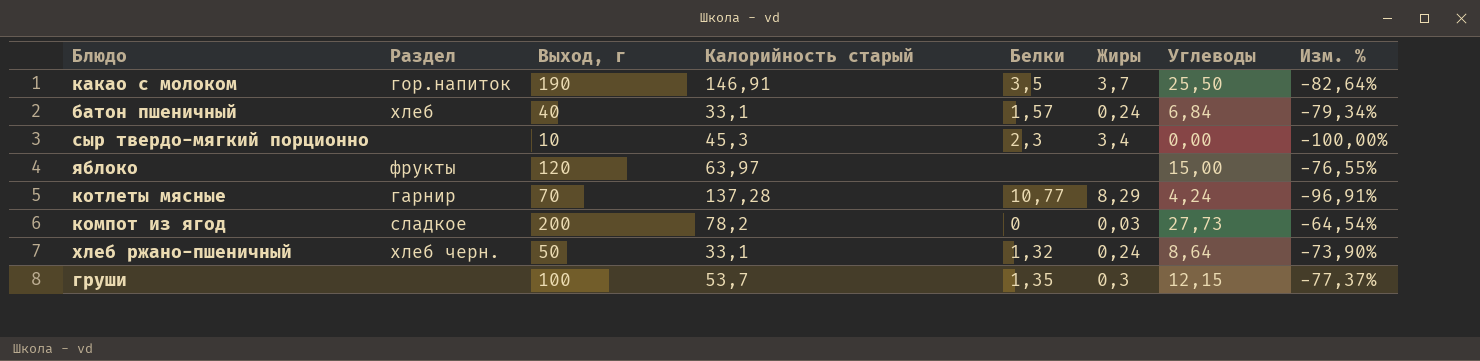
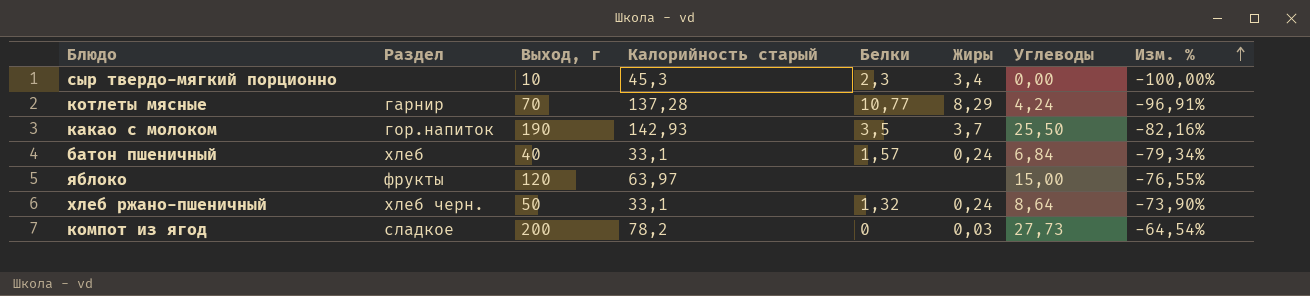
row order: none -> Изм. % ascending
row груши: none | 100 | 53,7 | 1,35 | 0,3 | 12,15 | -77,37% -> none
какао с молоком | Калорийность старый: 146,91 -> 142,93
какао с молоком | Изм. %: -82,64% -> -82,16%

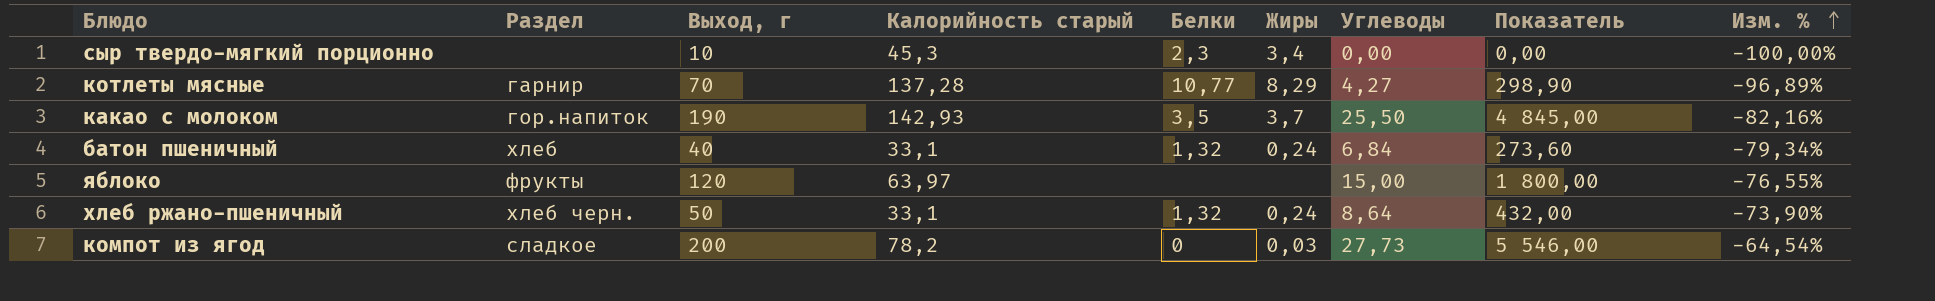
column Показатель | formula: none -> [Выход, г] * [Углеводы]
котлеты мясные | Углеводы: 4,24 -> 4,27
котлеты мясные | Изм. %: -96,91% -> -96,89%
батон пшеничный | Белки: 1,57 -> 1,32

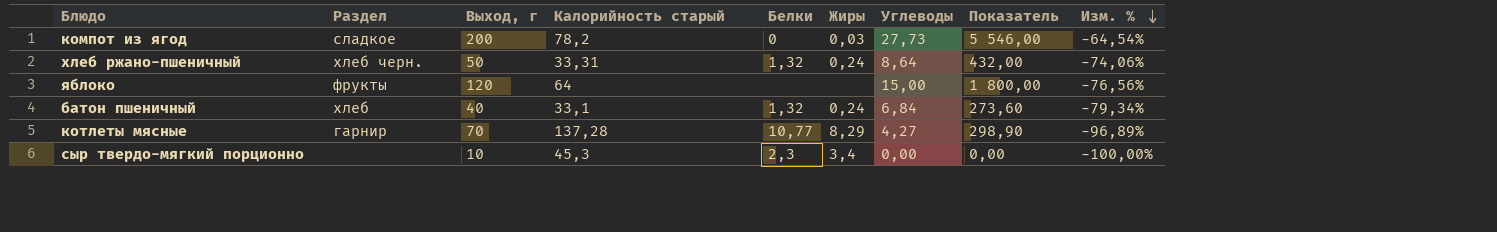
row order: Изм. % ascending -> Изм. % descending
row какао с молоком: гор.напиток | 190 | 142,93 | 3,5 | 3,7 | 25,50 | 4 845,00 | -82,16% -> none
хлеб ржано-пшеничный | Калорийность старый: 33,1 -> 33,31
хлеб ржано-пшеничный | Изм. %: -73,90% -> -74,06%
яблоко | Калорийность старый: 63,97 -> 64
яблоко | Изм. %: -76,55% -> -76,56%

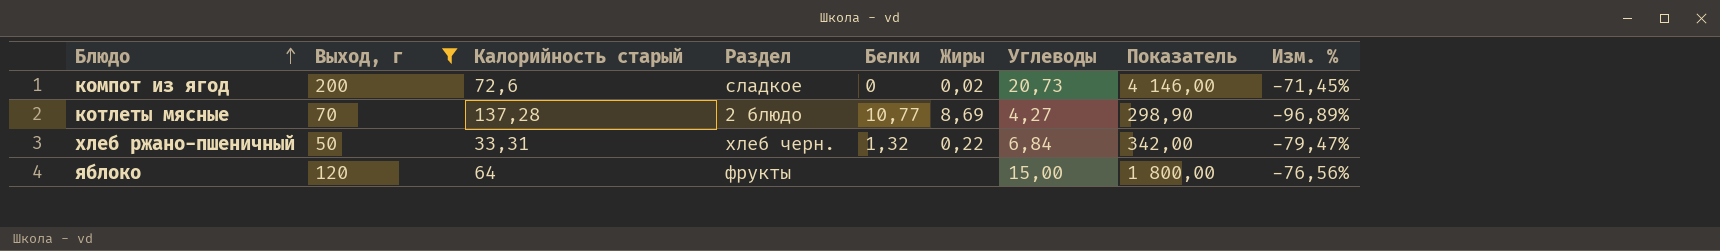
filter: none -> Выход, г >= 50
row order: Изм. % descending -> Блюдо ascending
column Раздел | position: 2 -> 4
компот из ягод | Калорийность старый: 78,2 -> 72,6
компот из ягод | Жиры: 0,03 -> 0,02
компот из ягод | Углеводы: 27,73 -> 20,73
компот из ягод | Показатель: 5 546,00 -> 4 146,00
компот из ягод | Изм. %: -64,54% -> -71,45%
котлеты мясные | Раздел: гарнир -> 2 блюдо
котлеты мясные | Жиры: 8,29 -> 8,69
хлеб ржано-пшеничный | Жиры: 0,24 -> 0,22
хлеб ржано-пшеничный | Углеводы: 8,64 -> 6,84
хлеб ржано-пшеничный | Показатель: 432,00 -> 342,00
хлеб ржано-пшеничный | Изм. %: -74,06% -> -79,47%

